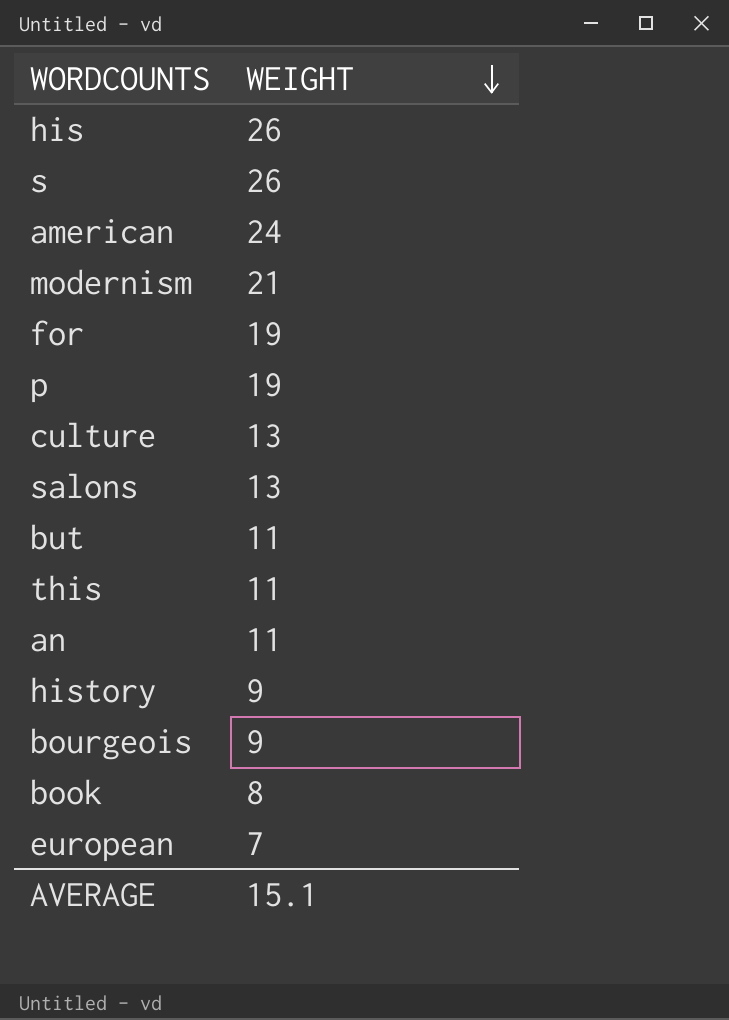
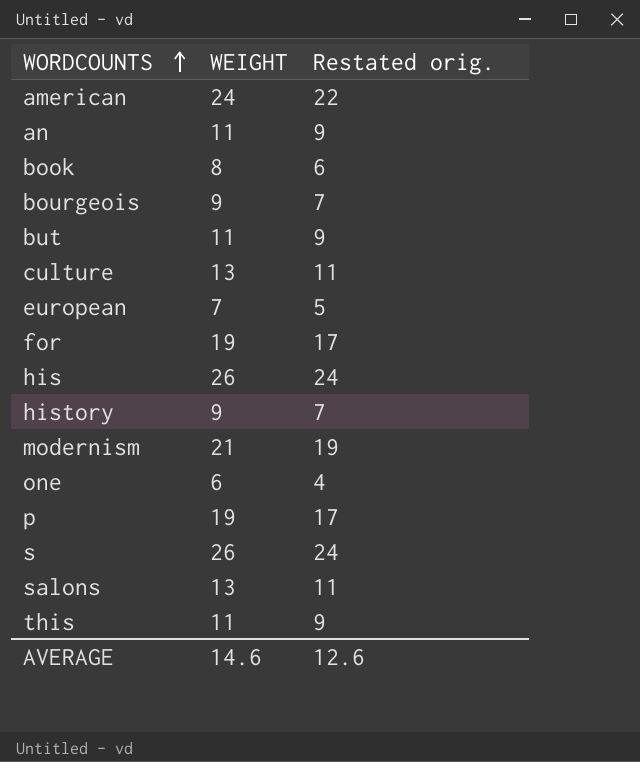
row order: WEIGHT descending -> WORDCOUNTS ascending
column Restated orig. | formula: none -> [WEIGHT] - 2
row one: none -> 6 | 4
AVERAGE | WEIGHT: 15.1 -> 14.6

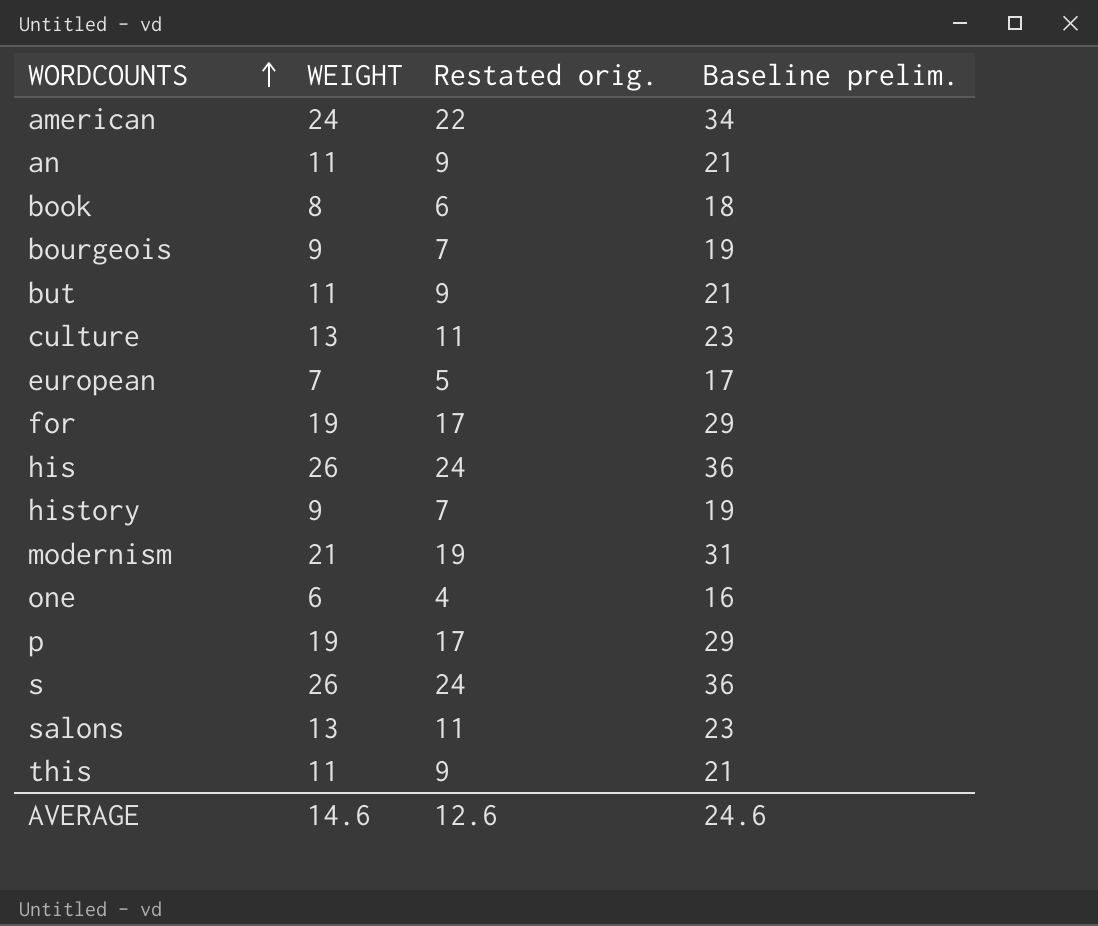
column Baseline prelim. | formula: none -> [WEIGHT] + 10

